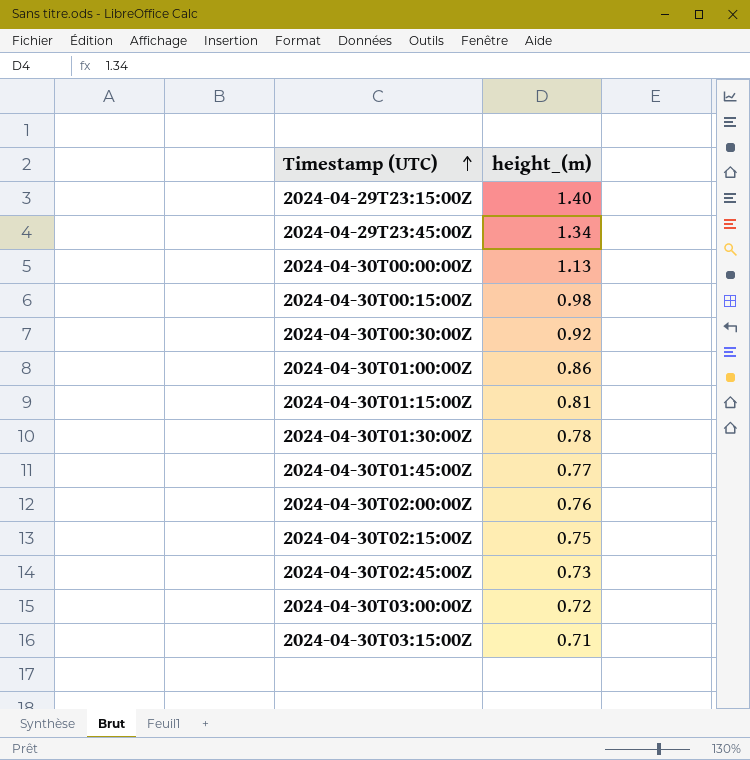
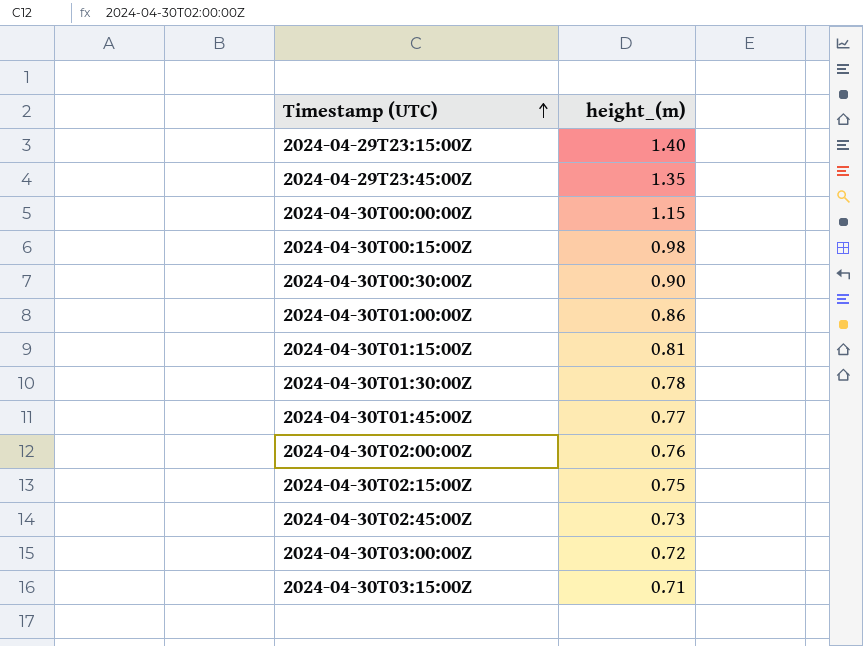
2024-04-29T23:45:00Z | height_(m): 1.34 -> 1.35
2024-04-30T00:00:00Z | height_(m): 1.13 -> 1.15
2024-04-30T00:30:00Z | height_(m): 0.92 -> 0.90

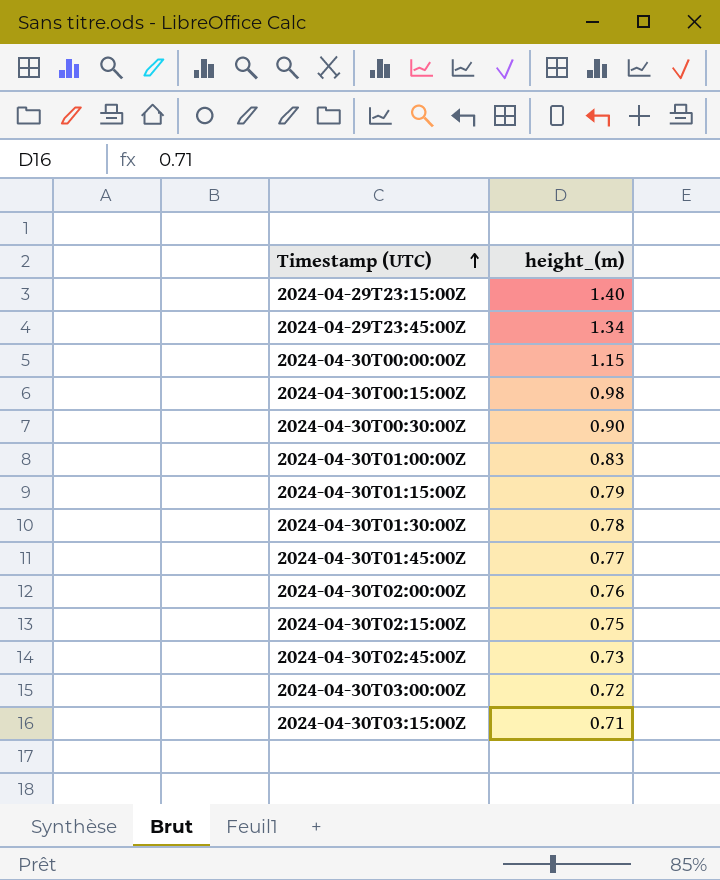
2024-04-29T23:45:00Z | height_(m): 1.35 -> 1.34
2024-04-30T01:00:00Z | height_(m): 0.86 -> 0.83
2024-04-30T01:15:00Z | height_(m): 0.81 -> 0.79

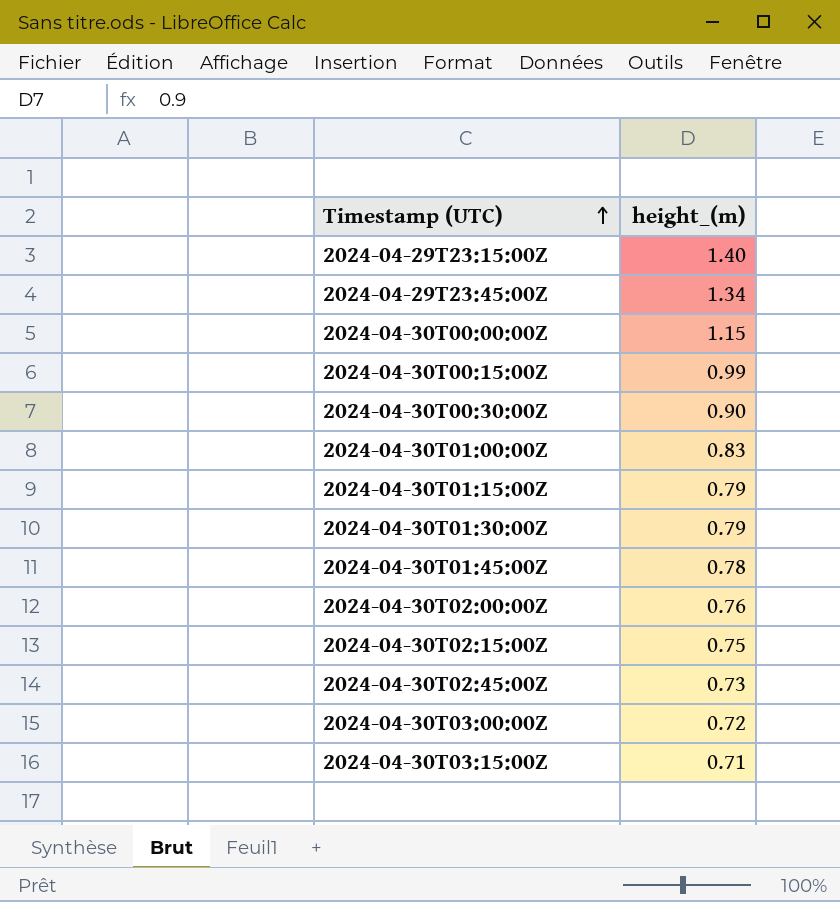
2024-04-30T00:15:00Z | height_(m): 0.98 -> 0.99
2024-04-30T01:30:00Z | height_(m): 0.78 -> 0.79
2024-04-30T01:45:00Z | height_(m): 0.77 -> 0.78

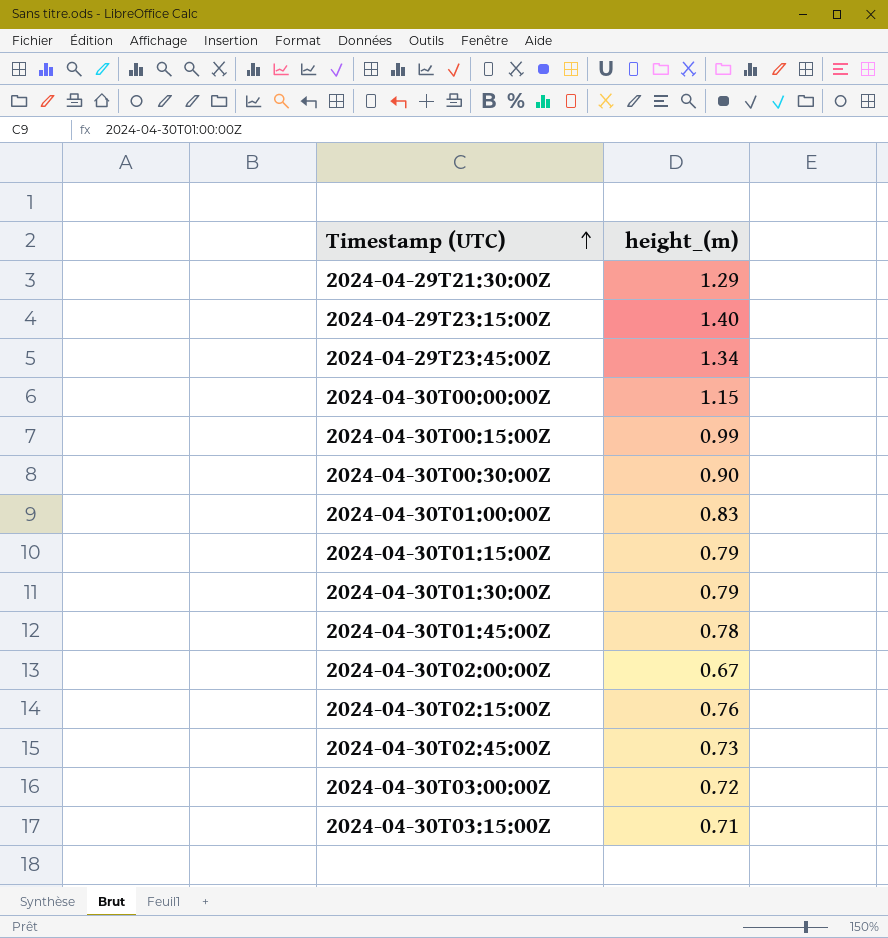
row 2024-04-29T21:30:00Z: none -> 1.29
2024-04-30T02:00:00Z | height_(m): 0.76 -> 0.67
2024-04-30T02:15:00Z | height_(m): 0.75 -> 0.76

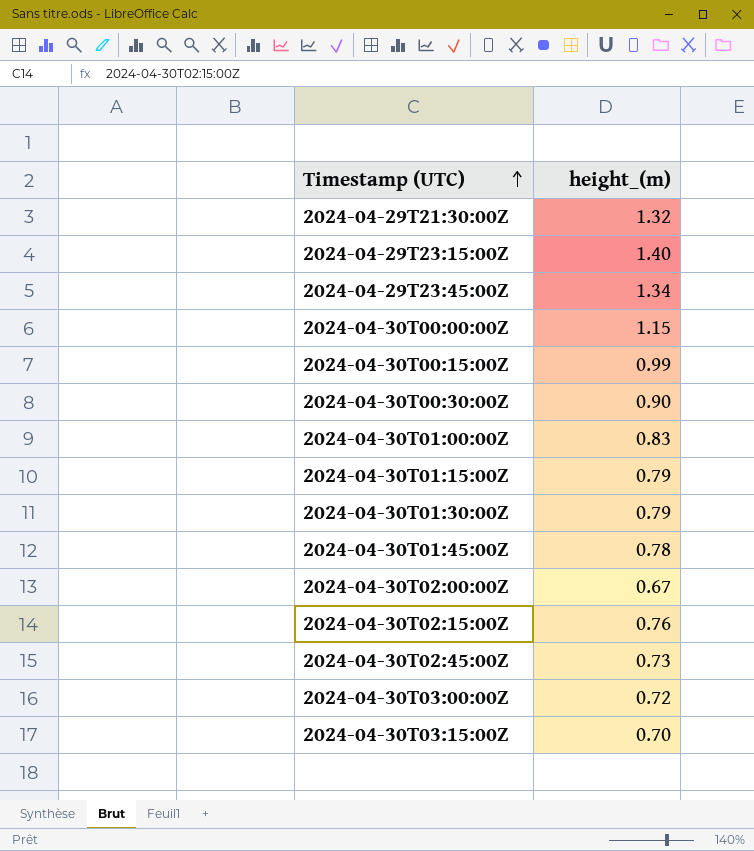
2024-04-29T21:30:00Z | height_(m): 1.29 -> 1.32
2024-04-30T03:15:00Z | height_(m): 0.71 -> 0.70

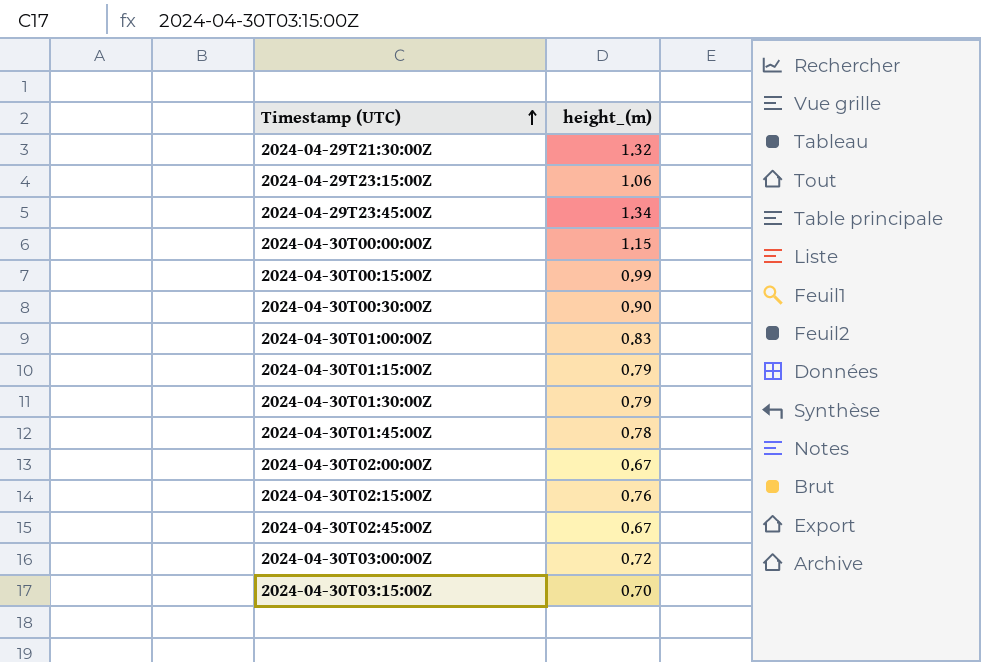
2024-04-29T23:15:00Z | height_(m): 1.40 -> 1.06
2024-04-30T02:45:00Z | height_(m): 0.73 -> 0.67

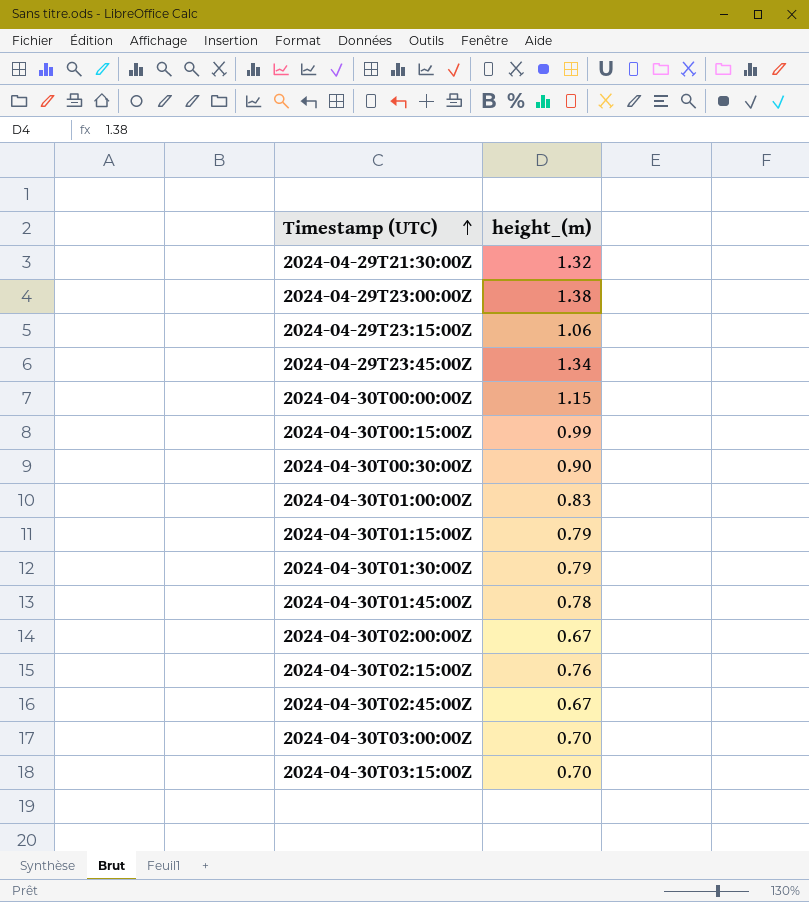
row 2024-04-29T23:00:00Z: none -> 1.38
2024-04-30T03:00:00Z | height_(m): 0.72 -> 0.70

